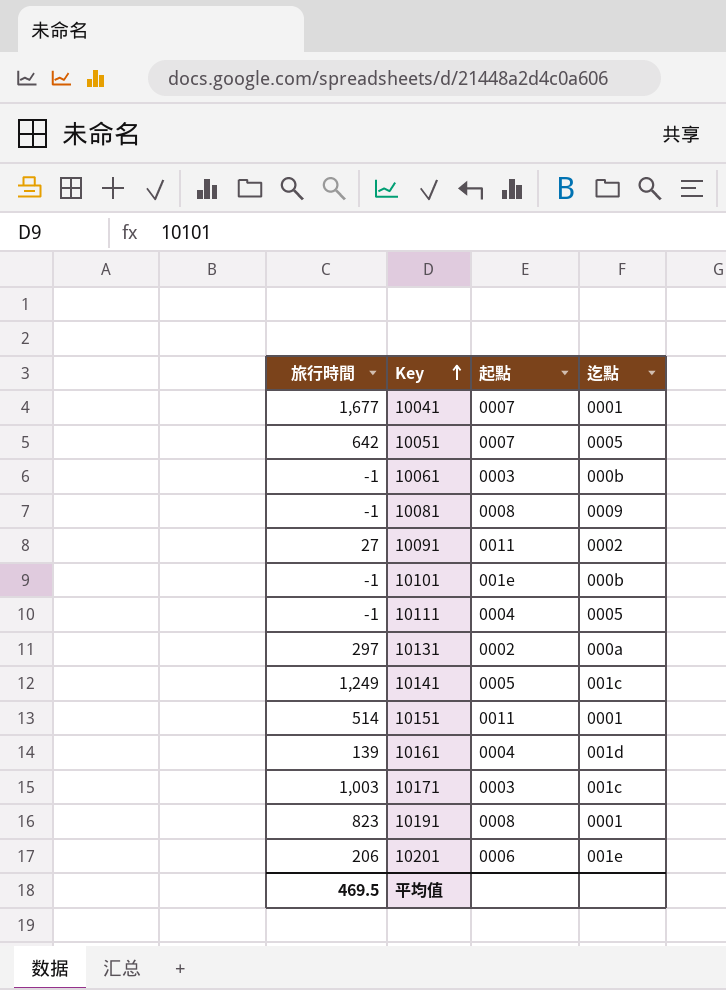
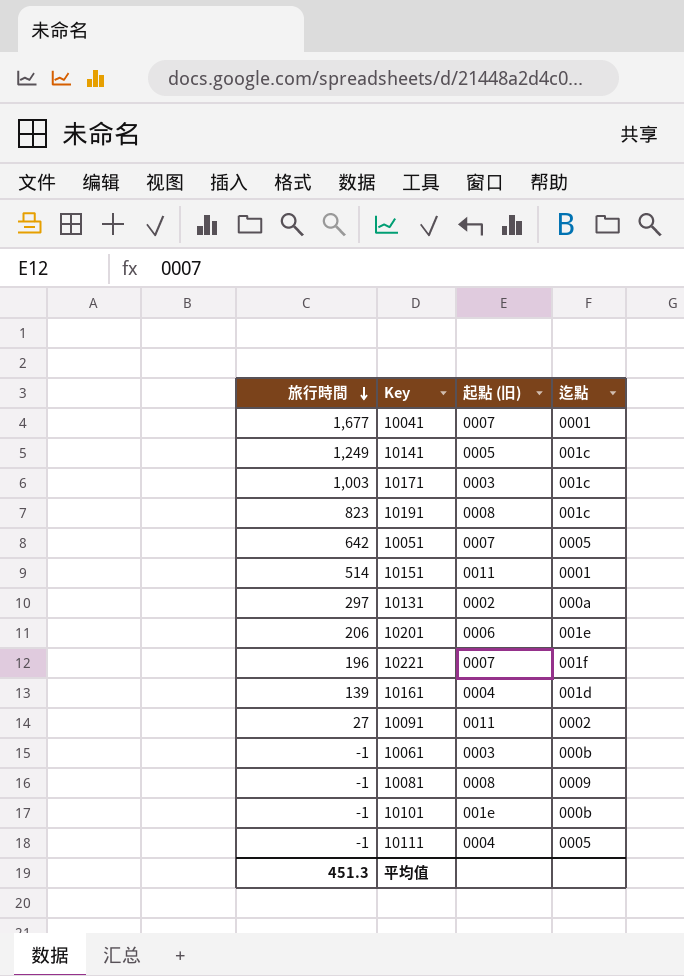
row order: Key ascending -> 旅行時間 descending
column name: 起點 -> 起點 (旧)
10191 | 迄點: 0001 -> 001c
row 10221: none -> 196 | 0007 | 001f
平均值 | 旅行時間: 469.5 -> 451.3

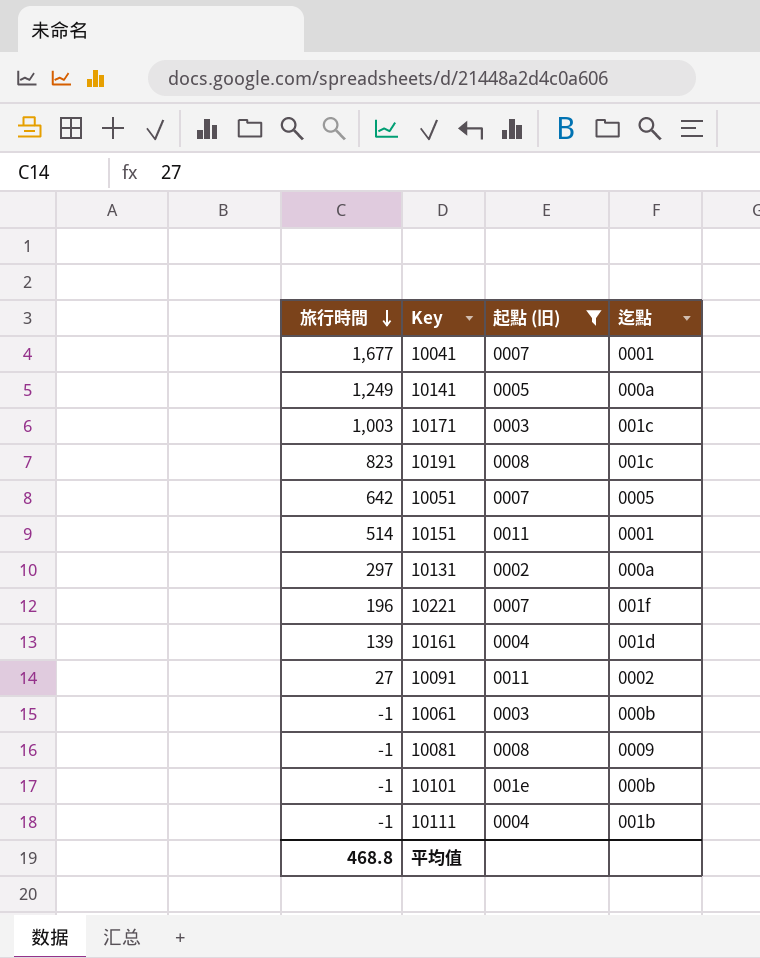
filter: none -> 起點 (旧) != 0006
10141 | 迄點: 001c -> 000a
10111 | 迄點: 0005 -> 001b
平均值 | 旅行時間: 451.3 -> 468.8

